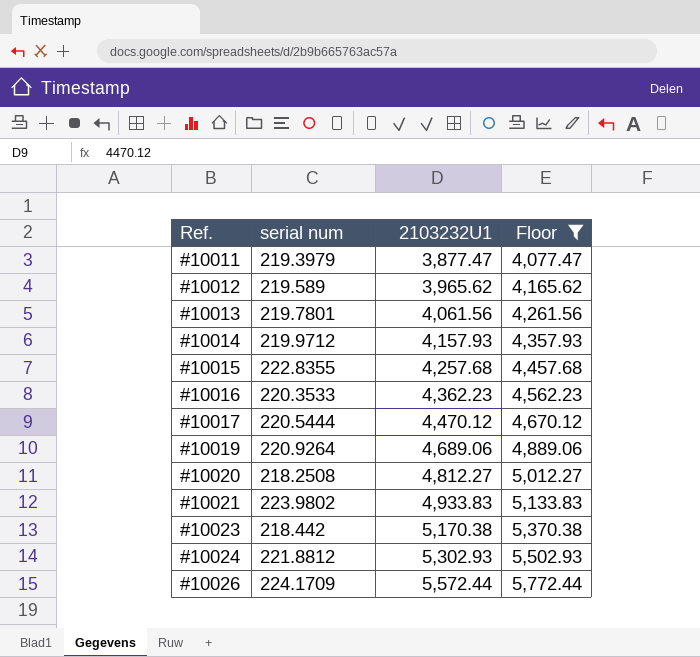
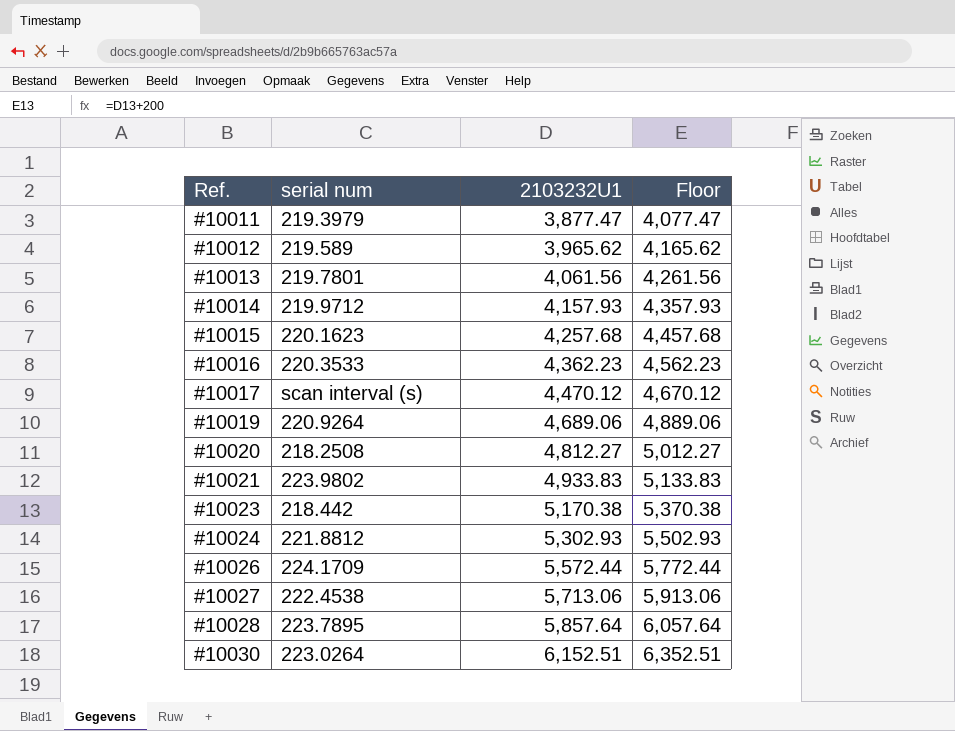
filter: Floor <= 5,772.44 -> none
#10015 | serial num: 222.8355 -> 220.1623
#10017 | serial num: 220.5444 -> scan interval (s)

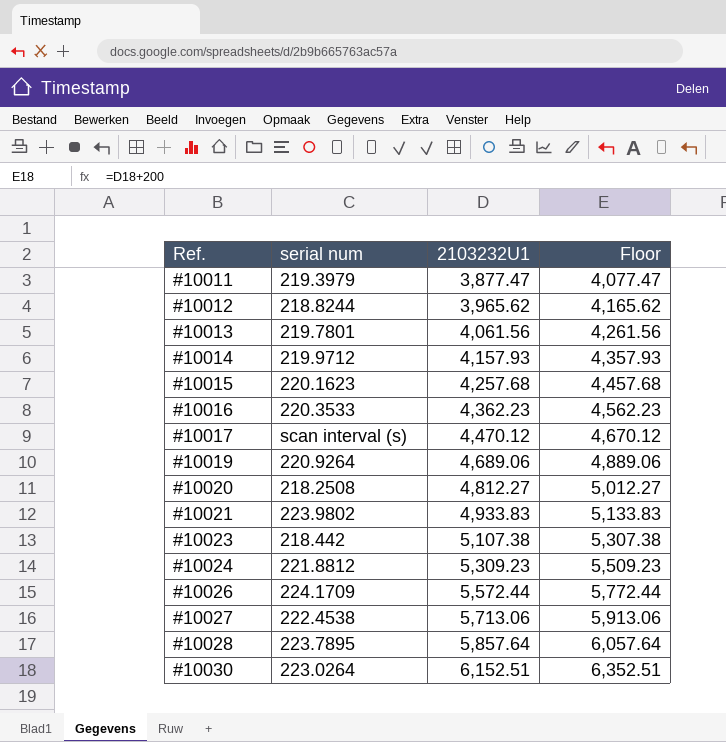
#10012 | serial num: 219.589 -> 218.8244
#10023 | 2103232U1: 5,170.38 -> 5,107.38
#10023 | Floor: 5,370.38 -> 5,307.38
#10024 | 2103232U1: 5,302.93 -> 5,309.23
#10024 | Floor: 5,502.93 -> 5,509.23

